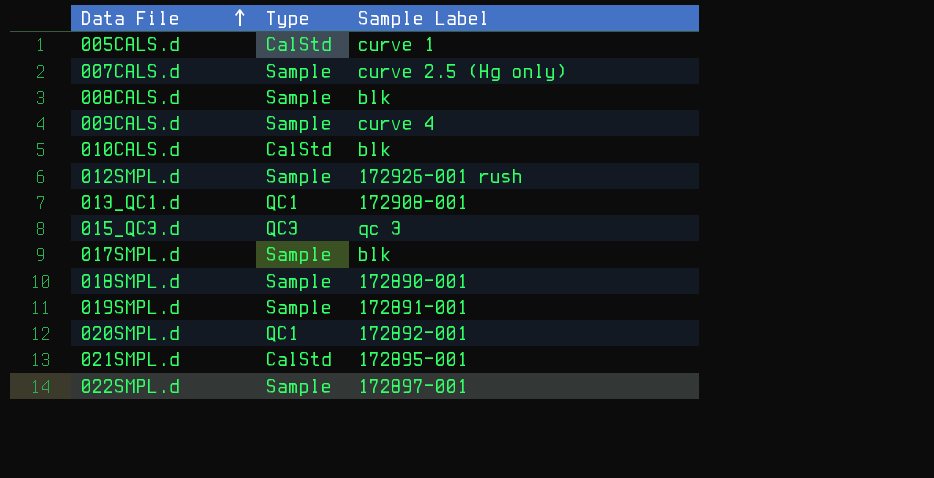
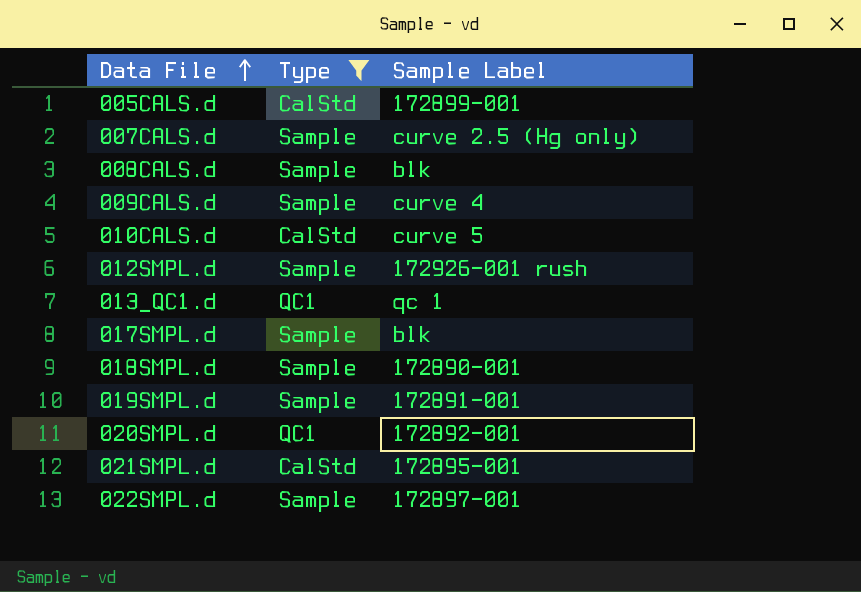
filter: none -> Type != QC3
005CALS.d | Sample Label: curve 1 -> 172899-001
010CALS.d | Sample Label: blk -> curve 5
013_QC1.d | Sample Label: 172908-001 -> qc 1

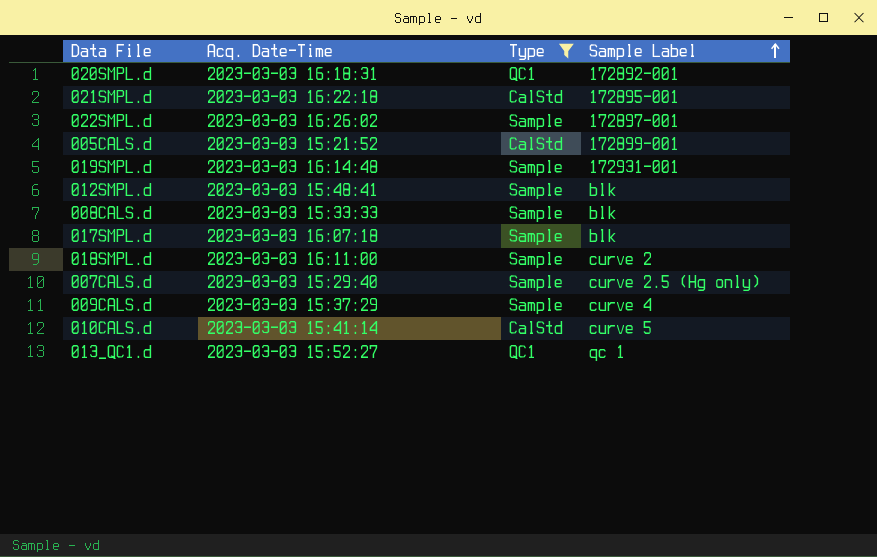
row order: Data File ascending -> Sample Label ascending
column Acq. Date-Time | position: none -> 2
019SMPL.d | Sample Label: 172891-001 -> 172931-001
012SMPL.d | Sample Label: 172926-001 rush -> blk
018SMPL.d | Sample Label: 172890-001 -> curve 2

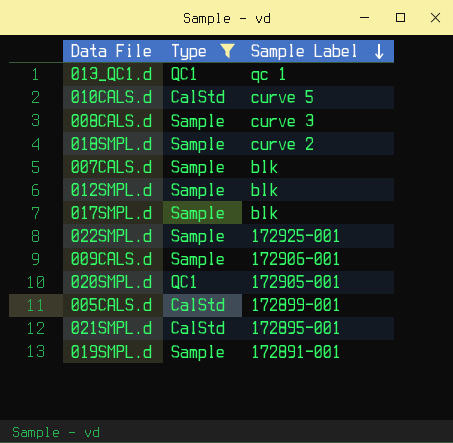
row order: Sample Label ascending -> Sample Label descending
column Acq. Date-Time | position: 2 -> none
008CALS.d | Sample Label: blk -> curve 3
007CALS.d | Sample Label: curve 2.5 (Hg only) -> blk
022SMPL.d | Sample Label: 172897-001 -> 172925-001
009CALS.d | Sample Label: curve 4 -> 172906-001
020SMPL.d | Sample Label: 172892-001 -> 172905-001
019SMPL.d | Sample Label: 172931-001 -> 172891-001

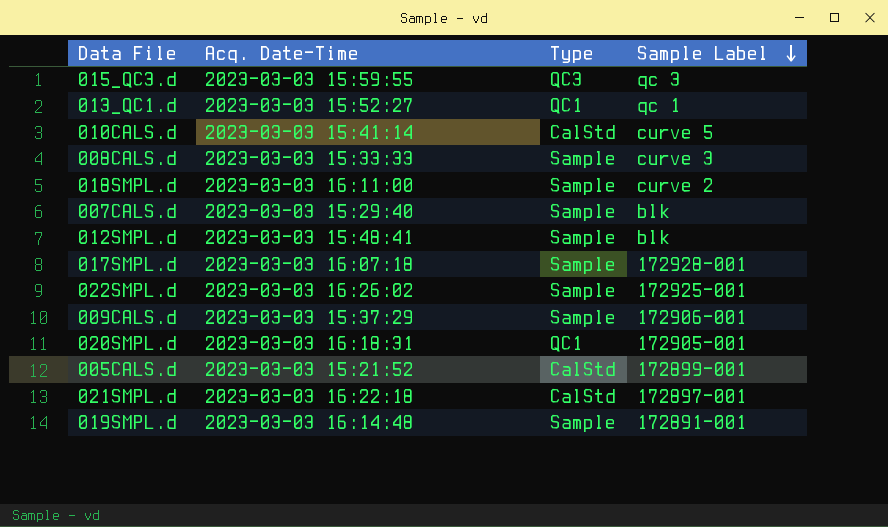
filter: Type != QC3 -> none
column Acq. Date-Time | position: none -> 2
017SMPL.d | Sample Label: blk -> 172928-001
021SMPL.d | Sample Label: 172895-001 -> 172897-001

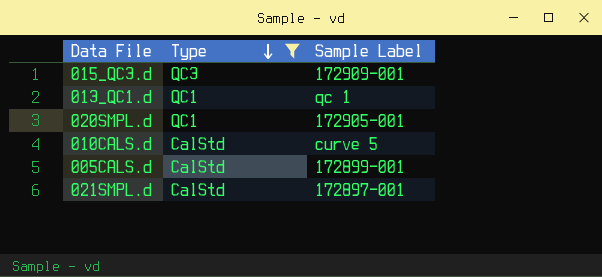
filter: none -> Type != Sample
row order: Sample Label descending -> Type descending
column Acq. Date-Time | position: 2 -> none
015_QC3.d | Sample Label: qc 3 -> 172909-001

